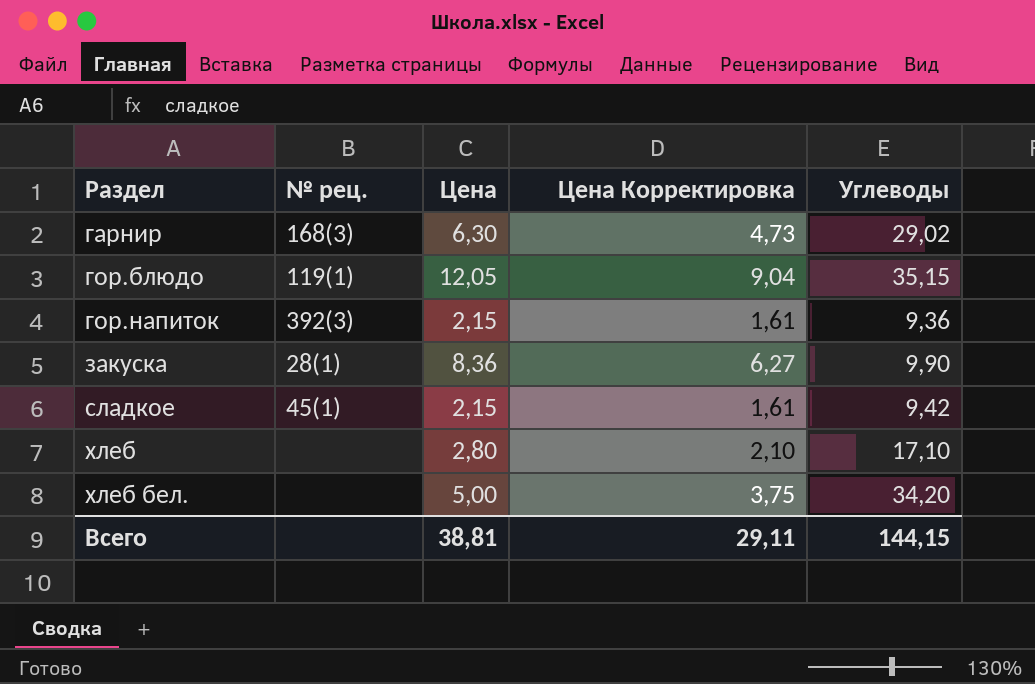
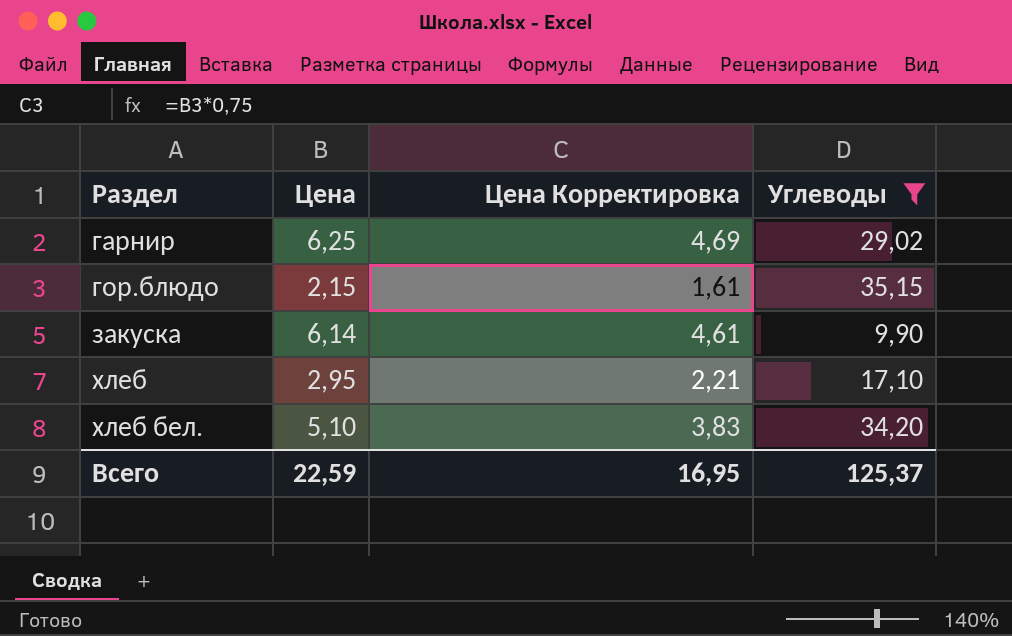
filter: none -> Углеводы >= 9,90
column № рец. | position: 2 -> none
гарнир | Цена: 6,30 -> 6,25
гарнир | Цена Корректировка: 4,73 -> 4,69
гор.блюдо | Цена: 12,05 -> 2,15
гор.блюдо | Цена Корректировка: 9,04 -> 1,61
закуска | Цена: 8,36 -> 6,14
закуска | Цена Корректировка: 6,27 -> 4,61
хлеб | Цена: 2,80 -> 2,95
хлеб | Цена Корректировка: 2,10 -> 2,21
хлеб бел. | Цена: 5,00 -> 5,10
хлеб бел. | Цена Корректировка: 3,75 -> 3,83
Всего | Цена: 38,81 -> 22,59
Всего | Цена Корректировка: 29,11 -> 16,95
Всего | Углеводы: 144,15 -> 125,37

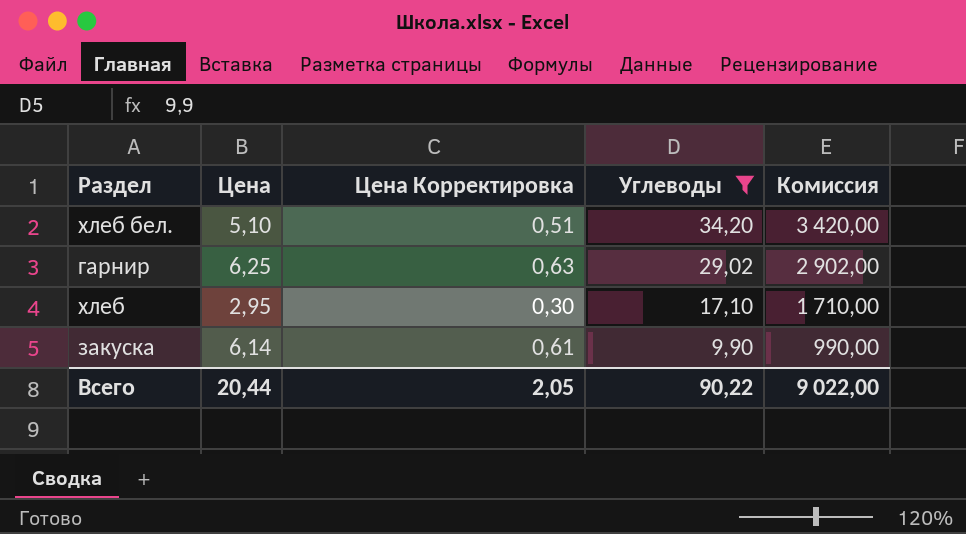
row order: Раздел ascending -> Углеводы descending
column Цена Корректировка | formula: [Цена] * 0,75 -> [Цена] * 0,1
column Комиссия | formula: none -> [Углеводы] * 100
row гор.блюдо: 2,15 | 1,61 | 35,15 -> none
Всего | Цена: 22,59 -> 20,44
Всего | Цена Корректировка: 16,95 -> 2,05
Всего | Углеводы: 125,37 -> 90,22

